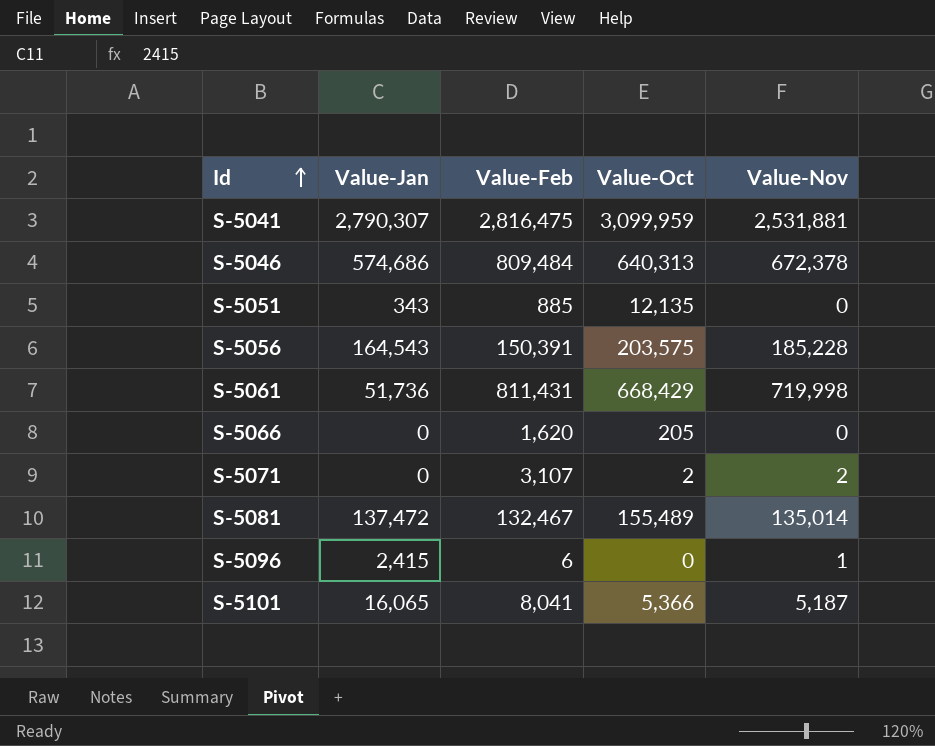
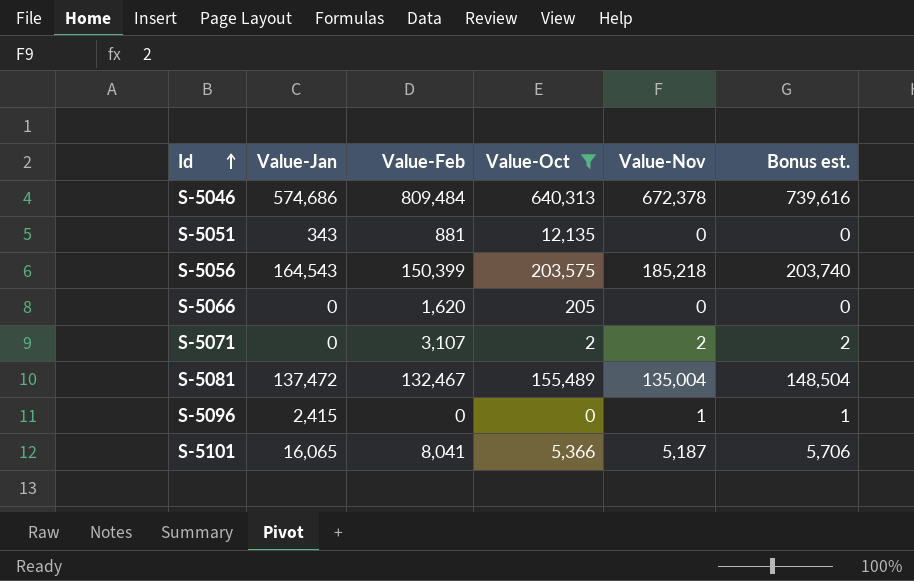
filter: none -> Value-Oct <= 640,313
column Bonus est. | formula: none -> [Value-Nov] * 1.1
S-5051 | Value-Feb: 885 -> 881
S-5056 | Value-Feb: 150,391 -> 150,399
S-5056 | Value-Nov: 185,228 -> 185,218
S-5081 | Value-Nov: 135,014 -> 135,004
S-5096 | Value-Feb: 6 -> 0

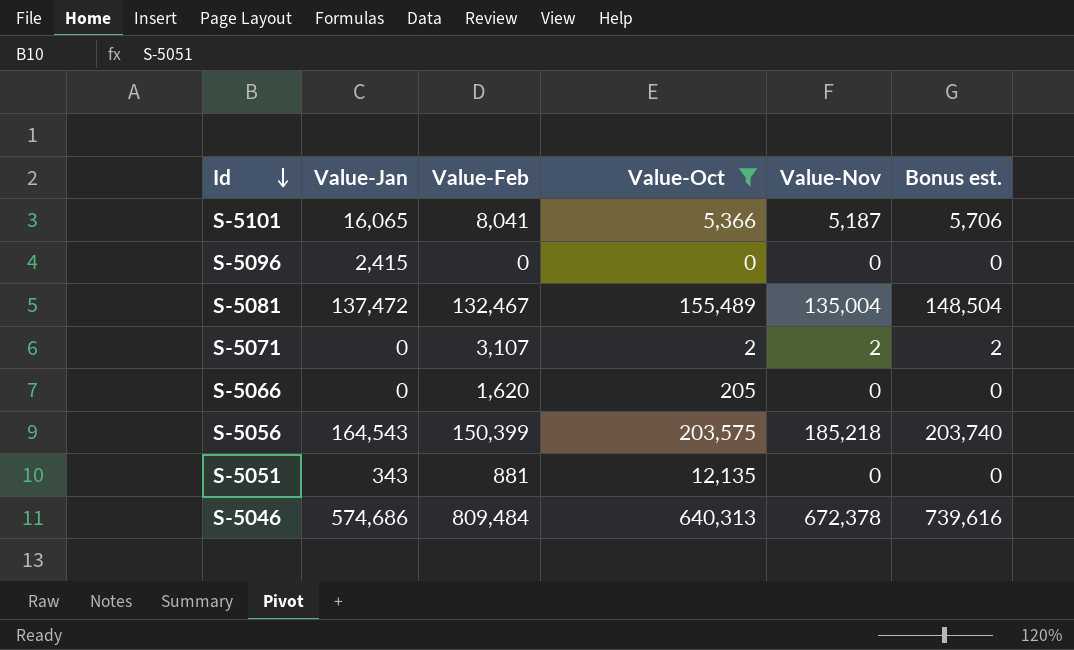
row order: Id ascending -> Id descending
S-5096 | Value-Nov: 1 -> 0
S-5096 | Bonus est.: 1 -> 0

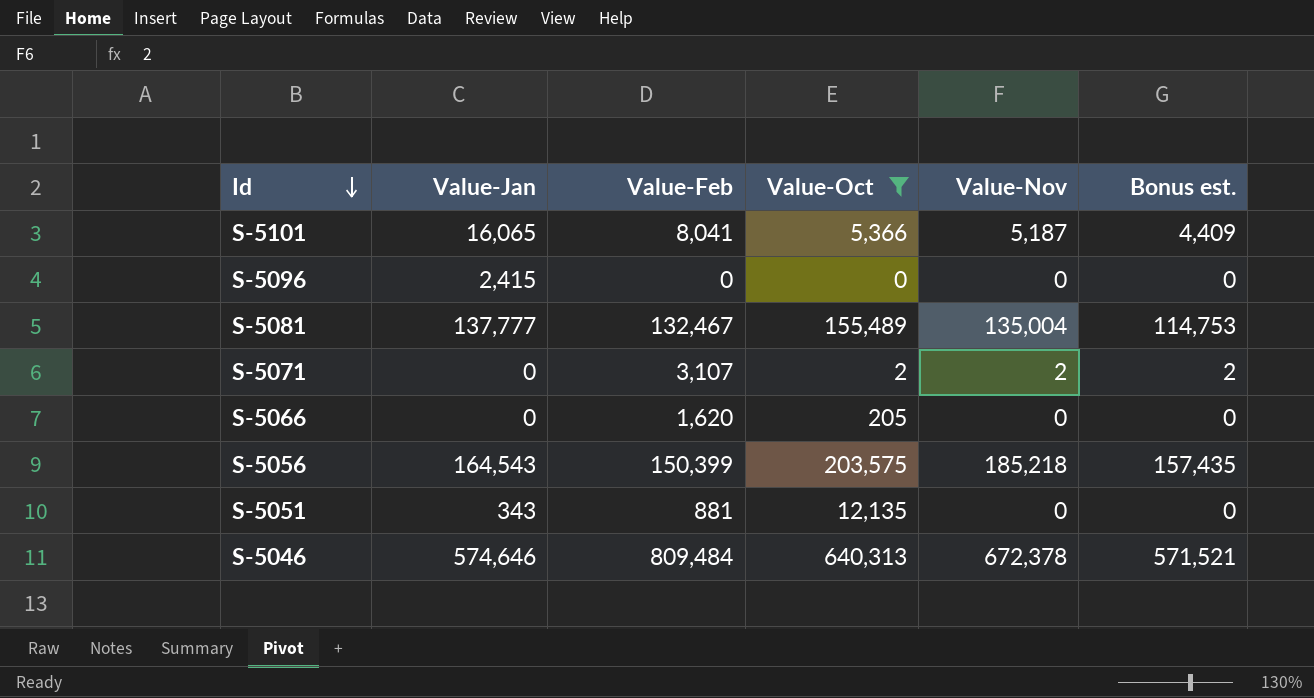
column Bonus est. | formula: [Value-Nov] * 1.1 -> [Value-Nov] * 0.85
S-5081 | Value-Jan: 137,472 -> 137,777
S-5046 | Value-Jan: 574,686 -> 574,646

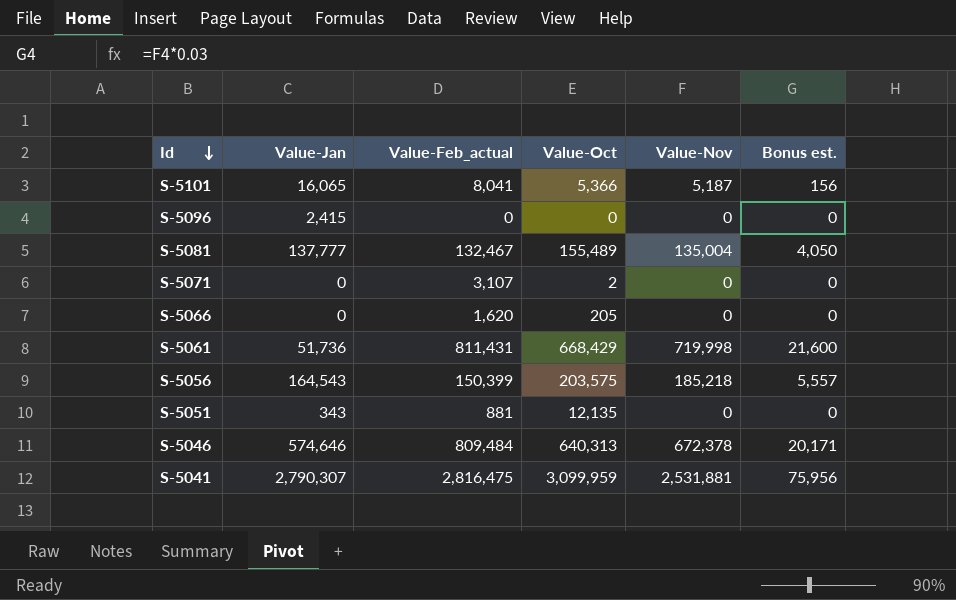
filter: Value-Oct <= 640,313 -> none
column name: Value-Feb -> Value-Feb_actual
column Bonus est. | formula: [Value-Nov] * 0.85 -> [Value-Nov] * 0.03
S-5071 | Value-Nov: 2 -> 0

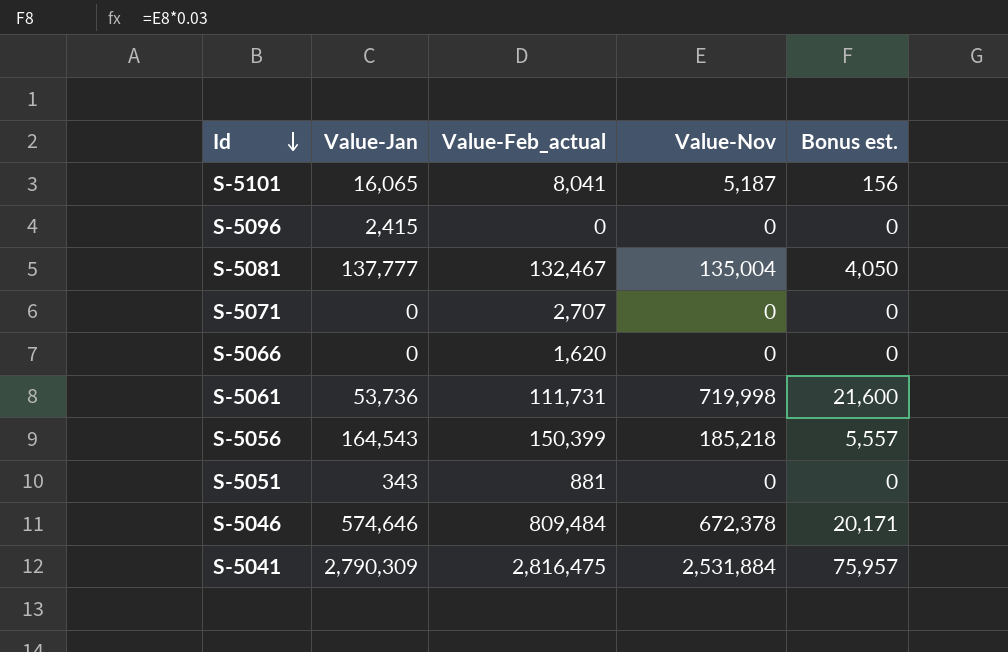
column Value-Oct | position: 4 -> none
S-5071 | Value-Feb_actual: 3,107 -> 2,707
S-5061 | Value-Jan: 51,736 -> 53,736
S-5061 | Value-Feb_actual: 811,431 -> 111,731
S-5041 | Value-Jan: 2,790,307 -> 2,790,309
S-5041 | Value-Nov: 2,531,881 -> 2,531,884
S-5041 | Bonus est.: 75,956 -> 75,957

